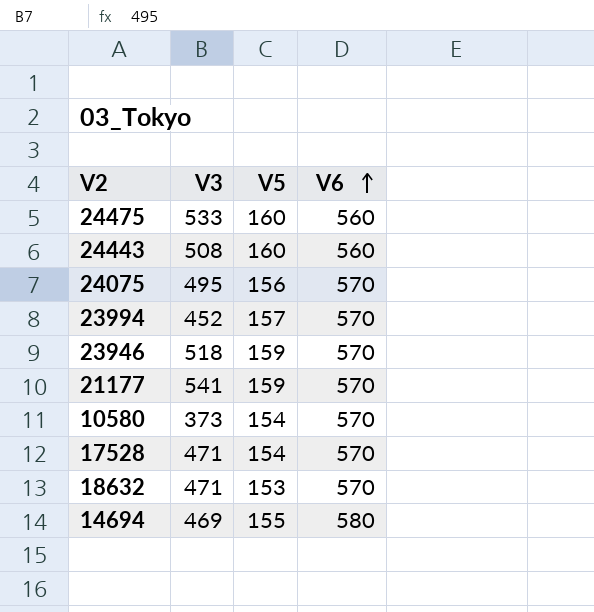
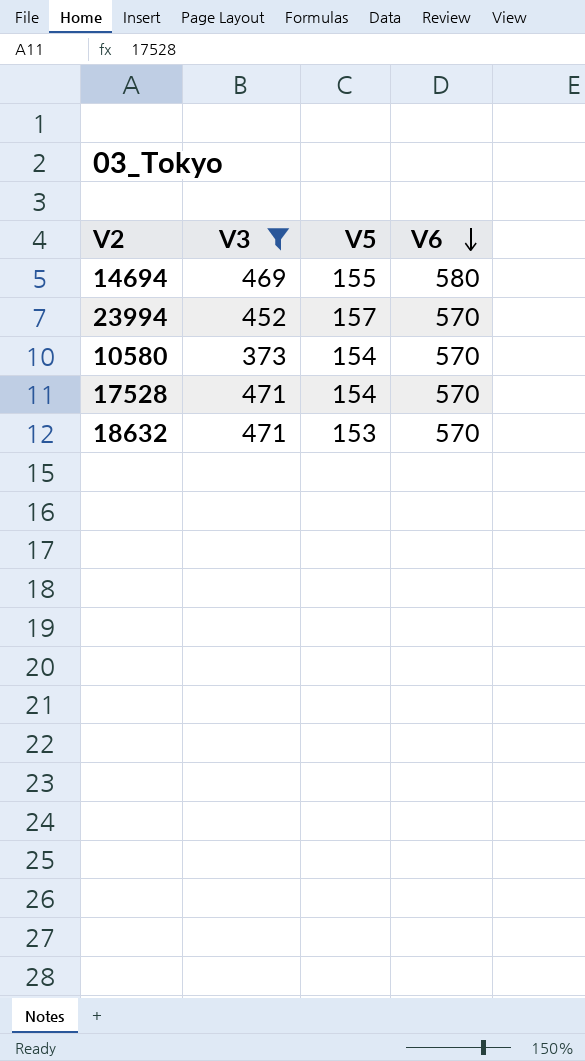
filter: none -> V3 <= 471
row order: V6 ascending -> V6 descending

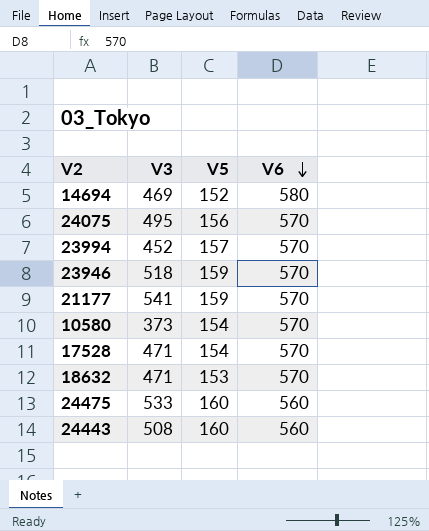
filter: V3 <= 471 -> none
14694 | V5: 155 -> 152

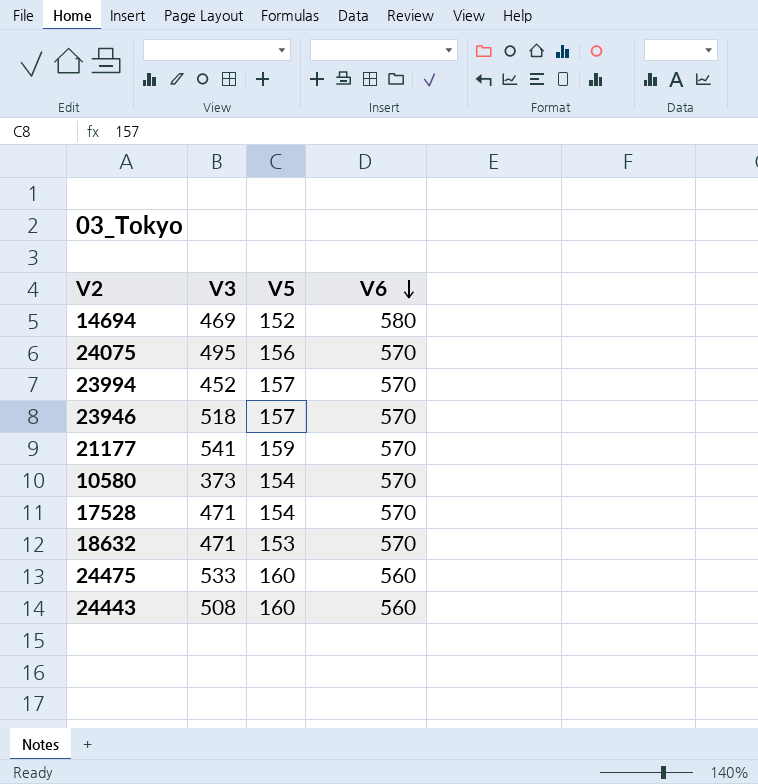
23946 | V5: 159 -> 157

